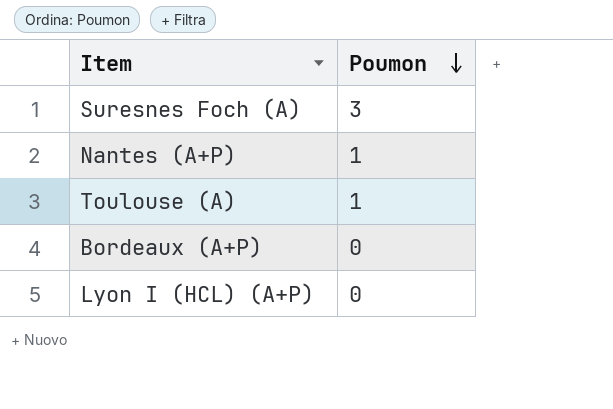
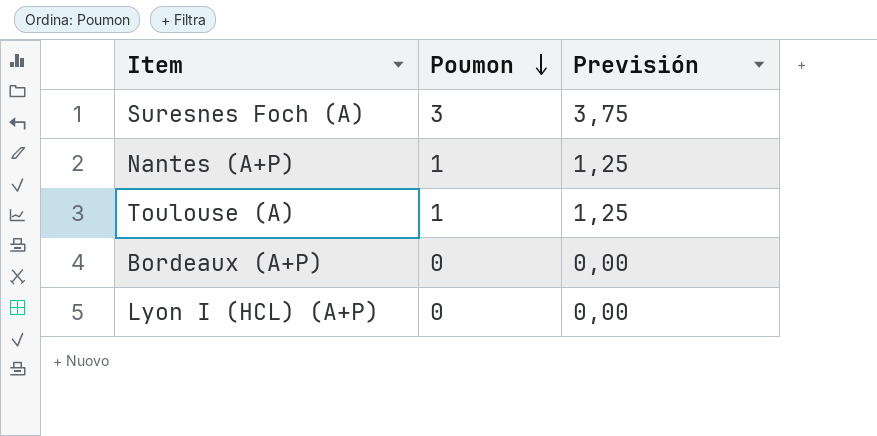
column Previsión | formula: none -> [Poumon] * 1,25

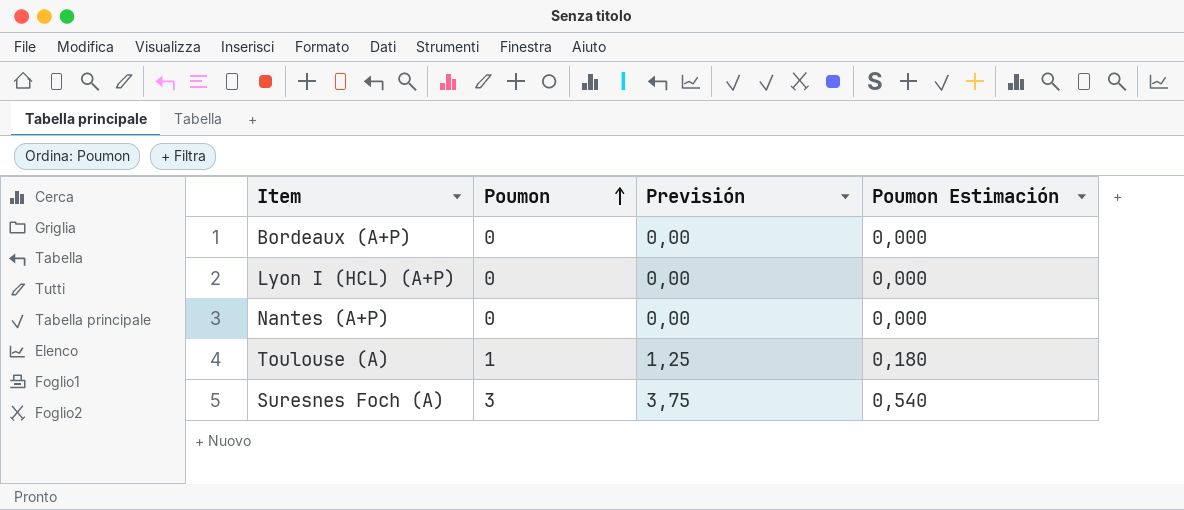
row order: Poumon descending -> Poumon ascending
column Poumon Estimación | formula: none -> [Poumon] * 0,18
Nantes (A+P) | Poumon: 1 -> 0
Nantes (A+P) | Previsión: 1,25 -> 0,00

